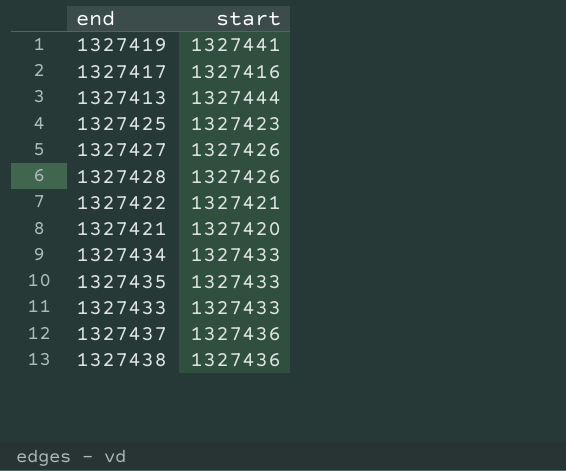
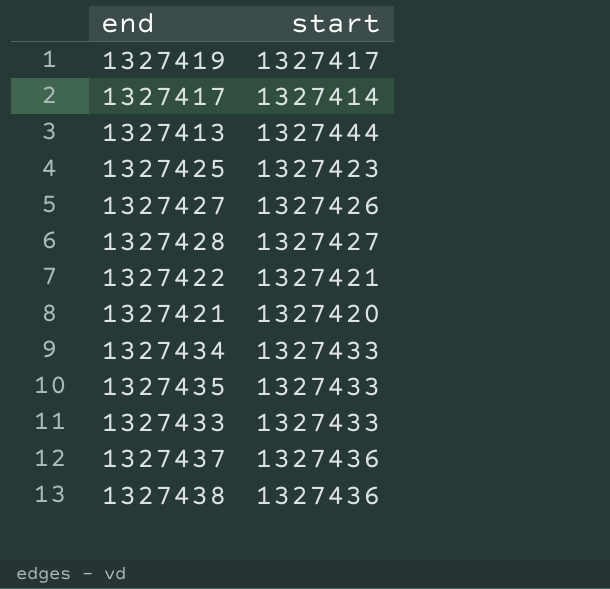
1327419 | start: 1327441 -> 1327417
1327417 | start: 1327416 -> 1327414
1327428 | start: 1327426 -> 1327427

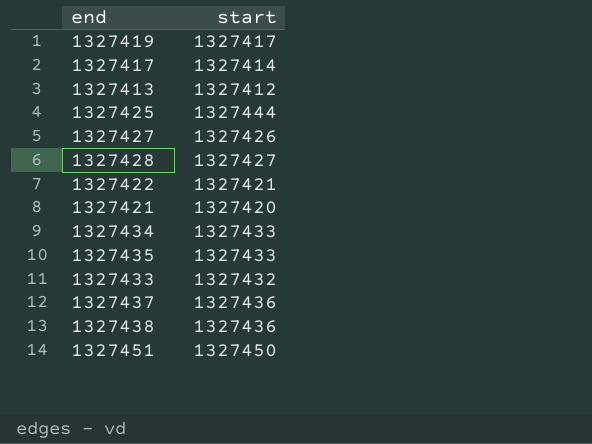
1327413 | start: 1327444 -> 1327412
1327425 | start: 1327423 -> 1327444
1327433 | start: 1327433 -> 1327432
row 1327451: none -> 1327450

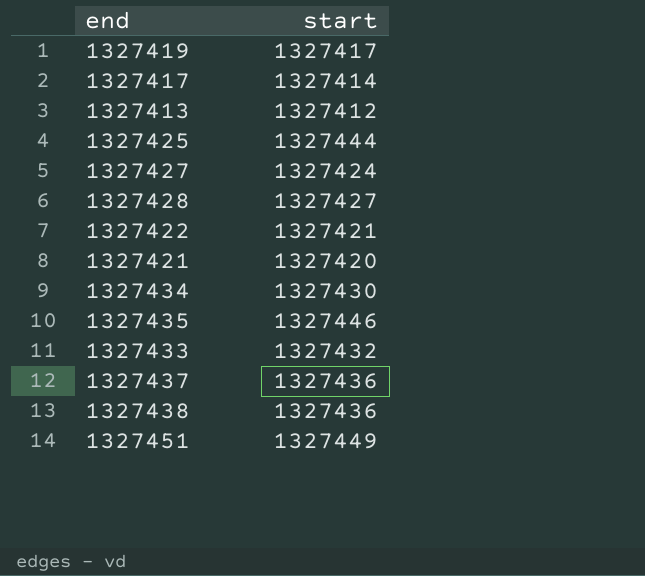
1327427 | start: 1327426 -> 1327424
1327434 | start: 1327433 -> 1327430
1327435 | start: 1327433 -> 1327446
1327451 | start: 1327450 -> 1327449

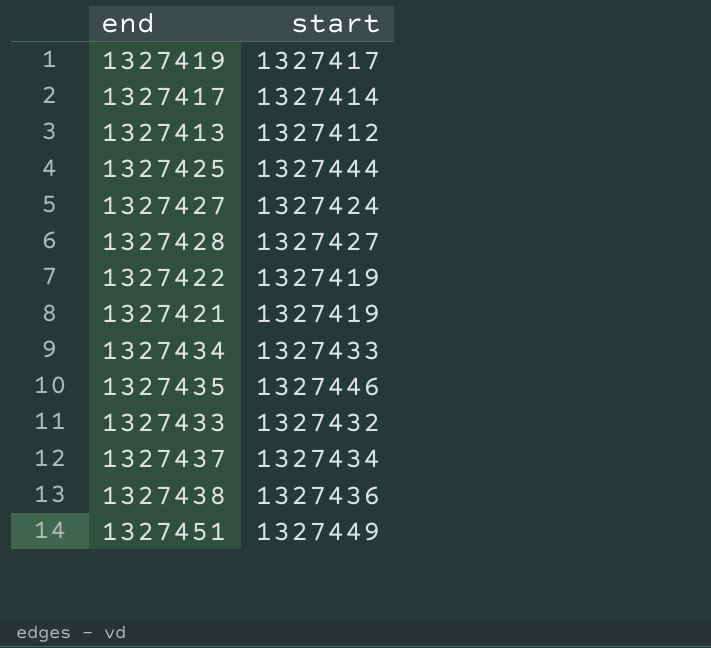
1327422 | start: 1327421 -> 1327419
1327421 | start: 1327420 -> 1327419
1327434 | start: 1327430 -> 1327433
1327437 | start: 1327436 -> 1327434

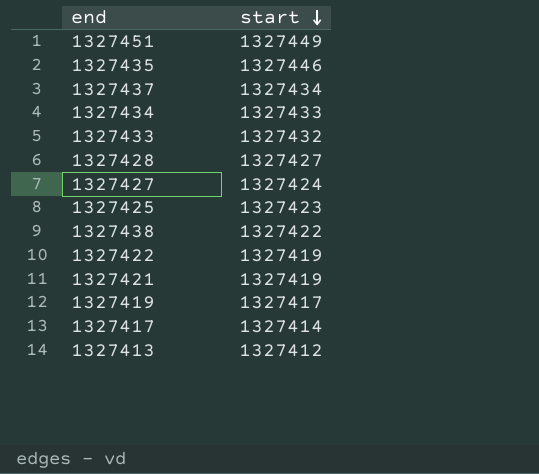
row order: none -> start descending
1327425 | start: 1327444 -> 1327423
1327438 | start: 1327436 -> 1327422

